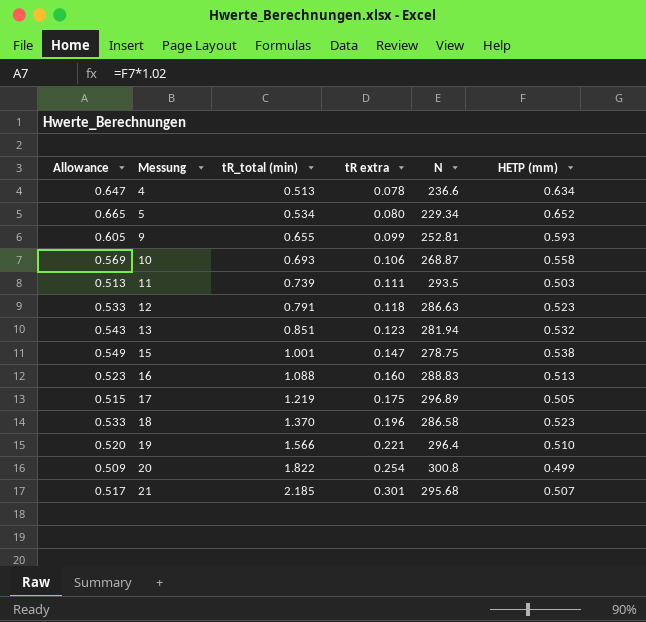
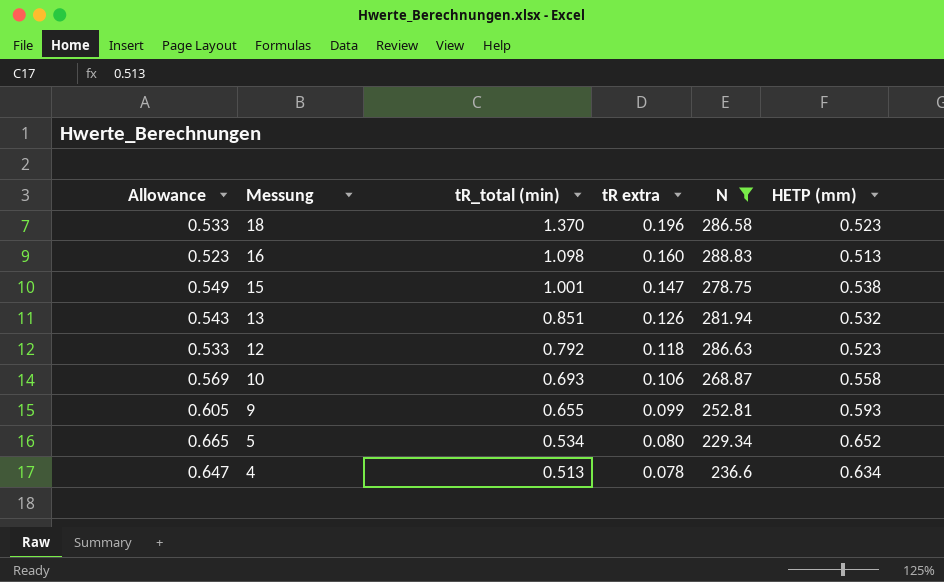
filter: none -> N <= 288.83
row order: Messung ascending -> Messung descending
16 | tR_total (min): 1.088 -> 1.098
13 | tR extra: 0.123 -> 0.126
12 | tR_total (min): 0.791 -> 0.792

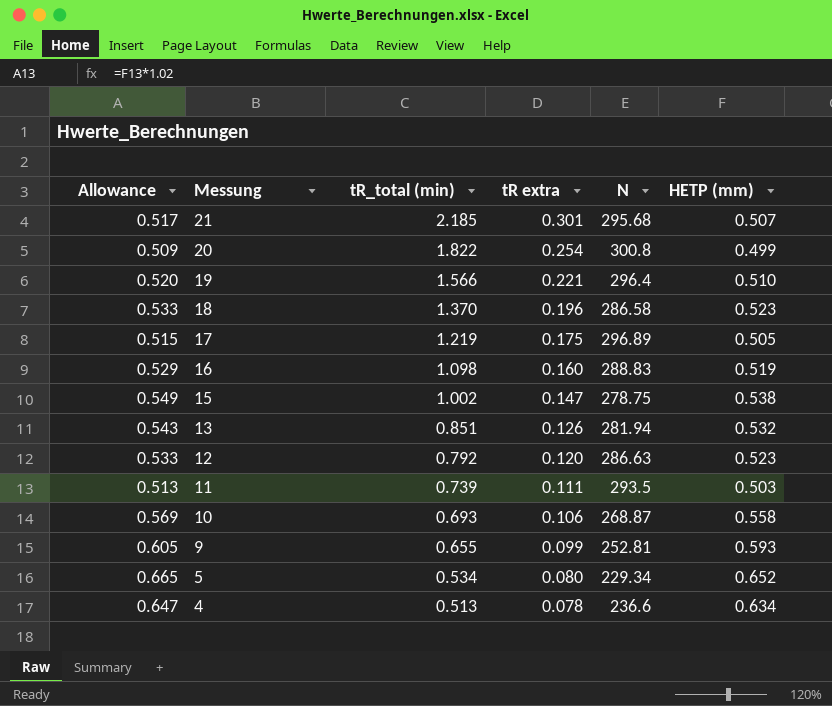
filter: N <= 288.83 -> none
16 | Allowance: 0.523 -> 0.529
16 | HETP (mm): 0.513 -> 0.519
15 | tR_total (min): 1.001 -> 1.002
12 | tR extra: 0.118 -> 0.120

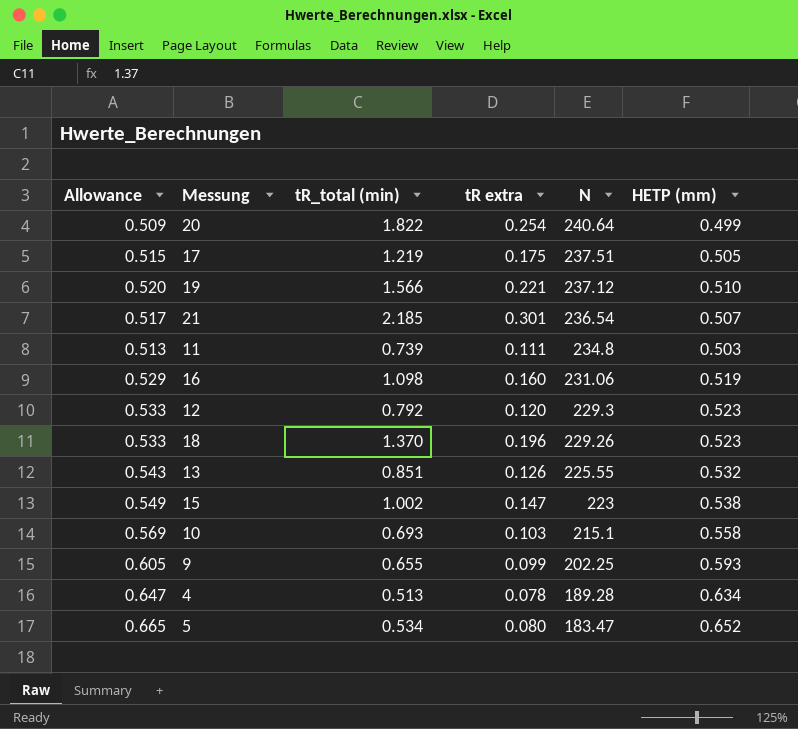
row order: Messung descending -> N descending
20 | N: 300.8 -> 240.64
17 | N: 296.89 -> 237.51
19 | N: 296.4 -> 237.12
21 | N: 295.68 -> 236.54
11 | N: 293.5 -> 234.8
16 | N: 288.83 -> 231.06
12 | N: 286.63 -> 229.3
18 | N: 286.58 -> 229.26
13 | N: 281.94 -> 225.55
15 | N: 278.75 -> 223
10 | tR extra: 0.106 -> 0.103
10 | N: 268.87 -> 215.1
9 | N: 252.81 -> 202.25
4 | N: 236.6 -> 189.28
5 | N: 229.34 -> 183.47

